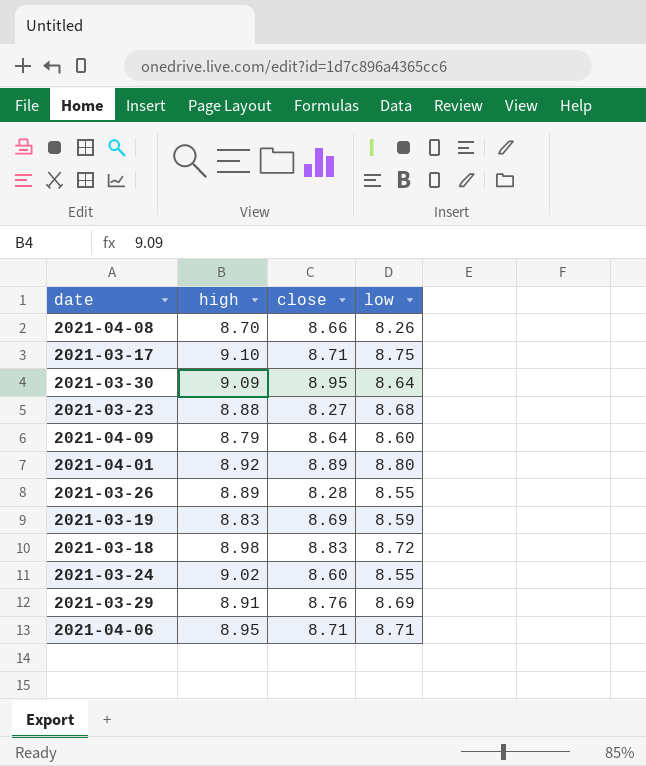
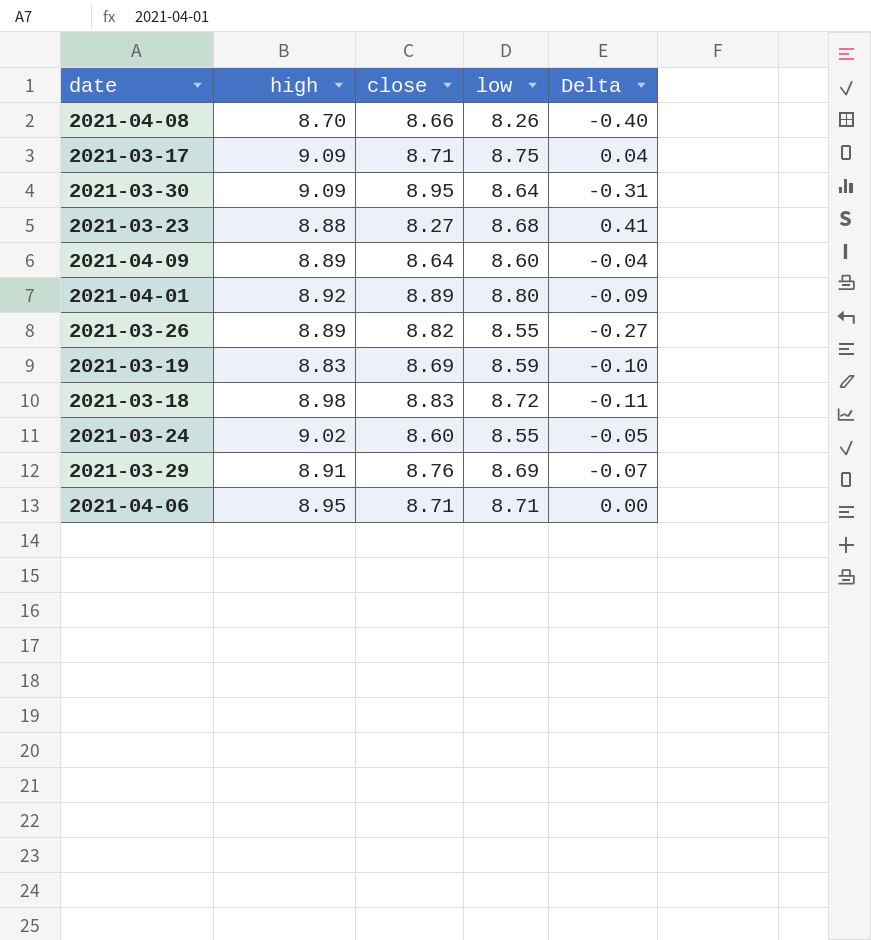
column Delta | formula: none -> [low] - [close]
2021-03-17 | high: 9.10 -> 9.09
2021-04-09 | high: 8.79 -> 8.89
2021-03-26 | close: 8.28 -> 8.82

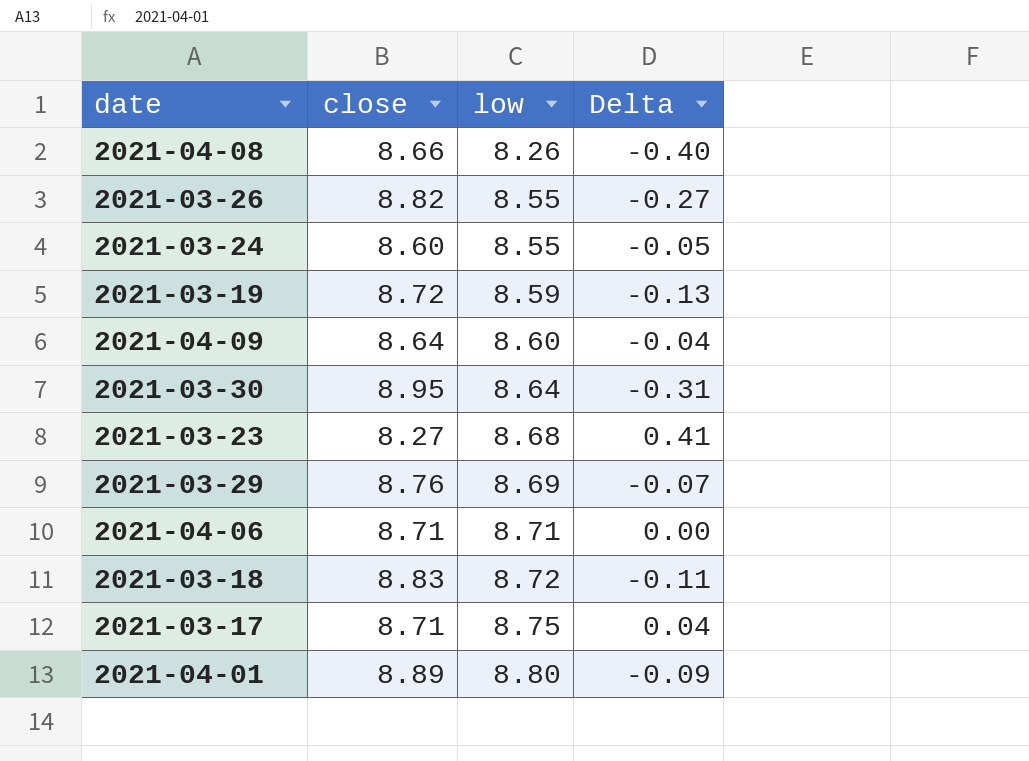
row order: none -> low ascending
column high | position: 2 -> none
2021-03-19 | close: 8.69 -> 8.72
2021-03-19 | Delta: -0.10 -> -0.13

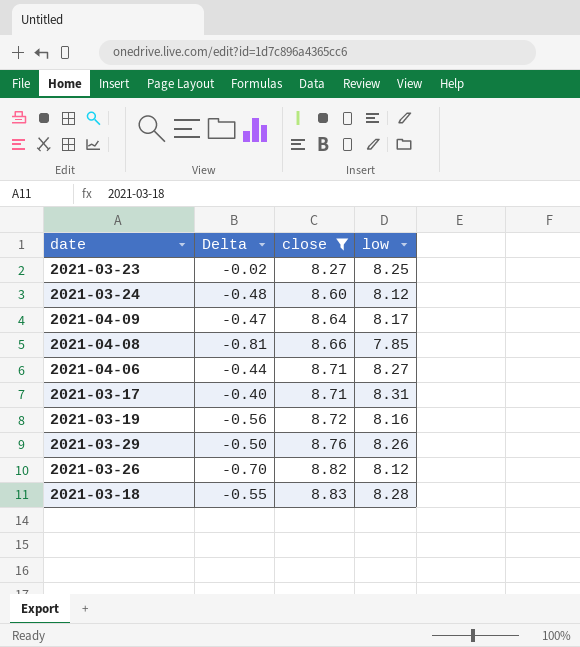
filter: none -> close <= 8.83
row order: low ascending -> close ascending
column Delta | position: 4 -> 2
2021-03-23 | Delta: 0.41 -> -0.02
2021-03-23 | low: 8.68 -> 8.25
2021-03-24 | Delta: -0.05 -> -0.48
2021-03-24 | low: 8.55 -> 8.12
2021-04-09 | Delta: -0.04 -> -0.47
2021-04-09 | low: 8.60 -> 8.17
2021-04-08 | Delta: -0.40 -> -0.81
2021-04-08 | low: 8.26 -> 7.85
2021-04-06 | Delta: 0.00 -> -0.44
2021-04-06 | low: 8.71 -> 8.27
2021-03-17 | Delta: 0.04 -> -0.40
2021-03-17 | low: 8.75 -> 8.31
2021-03-19 | Delta: -0.13 -> -0.56
2021-03-19 | low: 8.59 -> 8.16
2021-03-29 | Delta: -0.07 -> -0.50
2021-03-29 | low: 8.69 -> 8.26
2021-03-26 | Delta: -0.27 -> -0.70
2021-03-26 | low: 8.55 -> 8.12
2021-03-18 | Delta: -0.11 -> -0.55
2021-03-18 | low: 8.72 -> 8.28

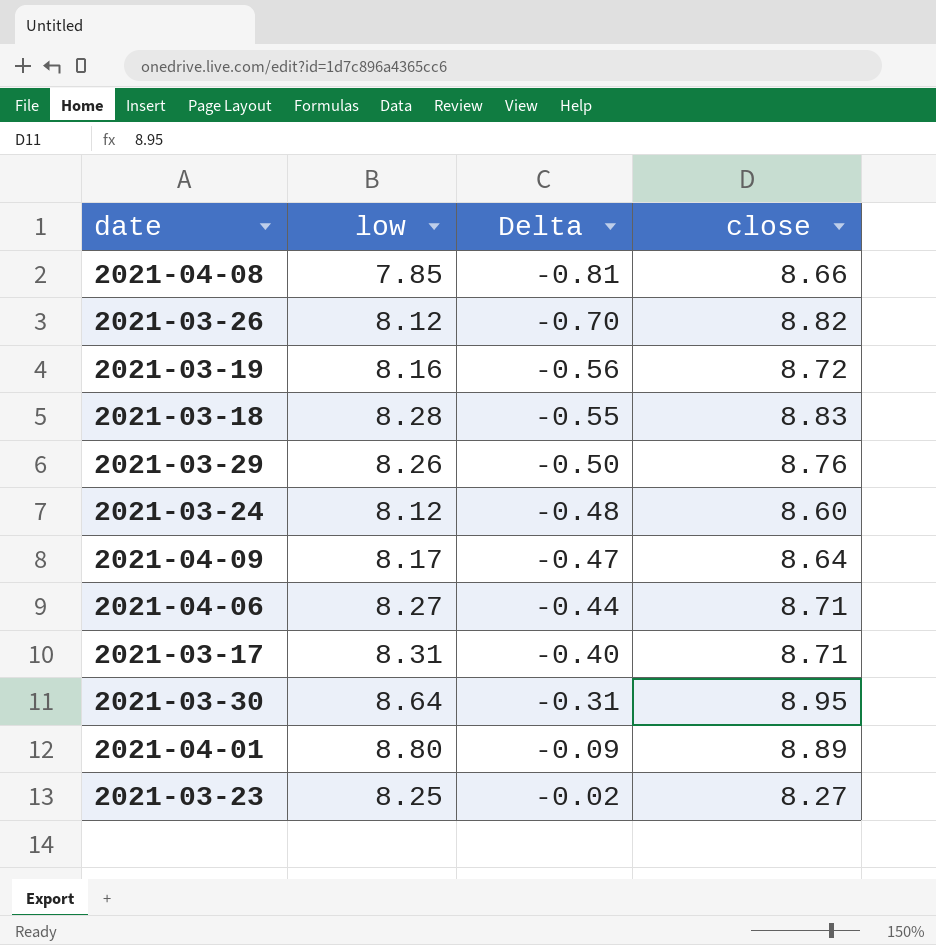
filter: close <= 8.83 -> none
row order: close ascending -> Delta ascending
column low | position: 4 -> 2

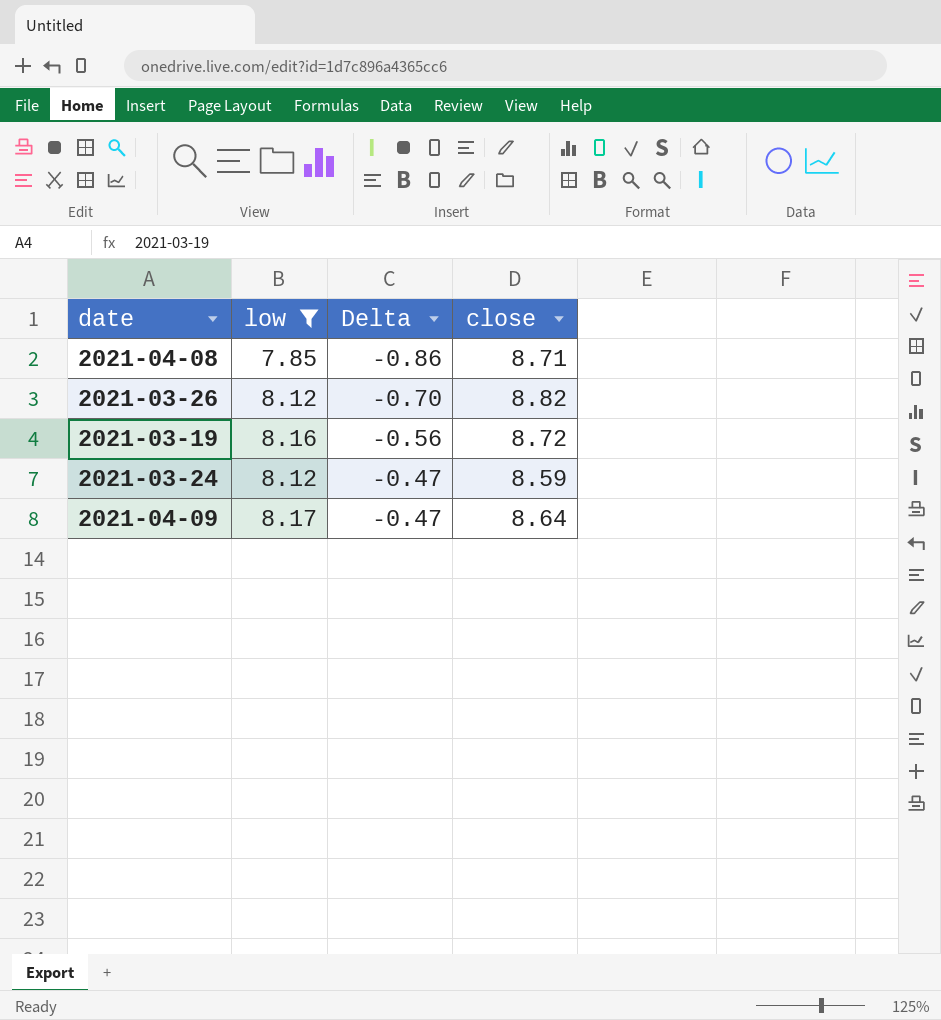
filter: none -> low <= 8.17
2021-04-08 | Delta: -0.81 -> -0.86
2021-04-08 | close: 8.66 -> 8.71
2021-03-24 | Delta: -0.48 -> -0.47
2021-03-24 | close: 8.60 -> 8.59

